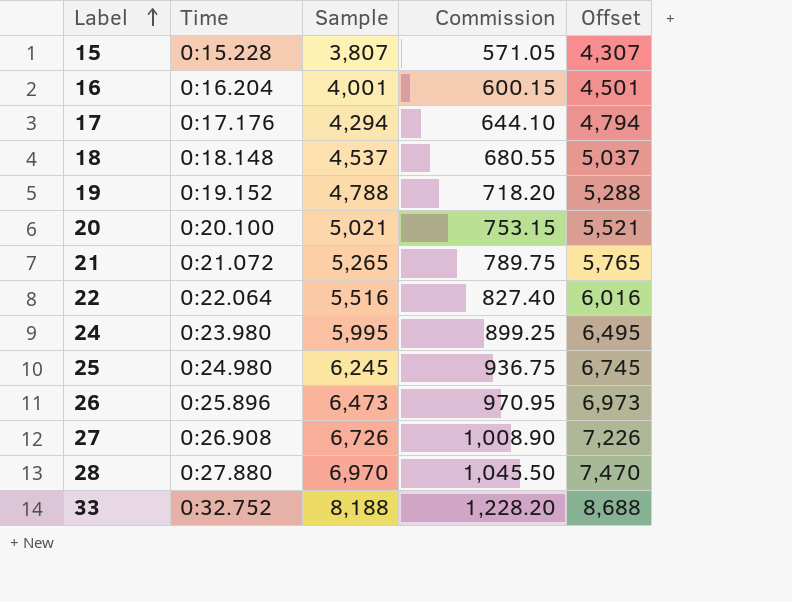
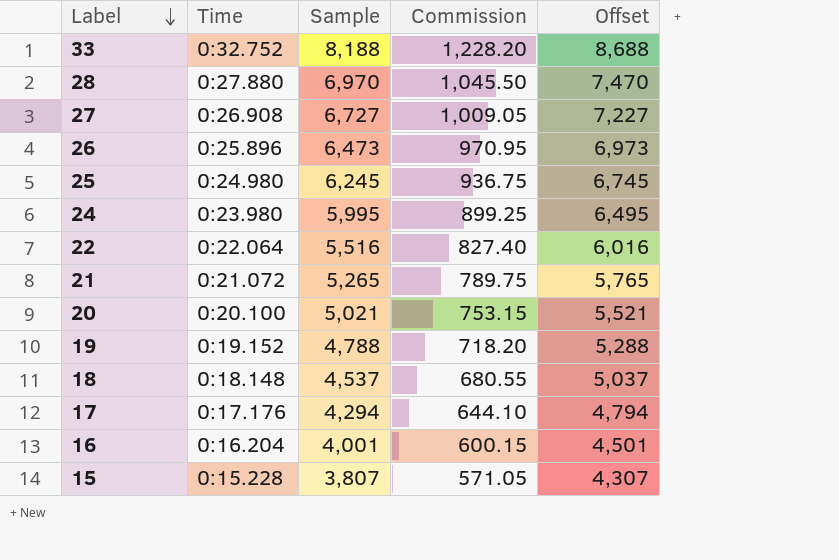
row order: Label ascending -> Label descending
27 | Sample: 6,726 -> 6,727
27 | Commission: 1,008.90 -> 1,009.05
27 | Offset: 7,226 -> 7,227

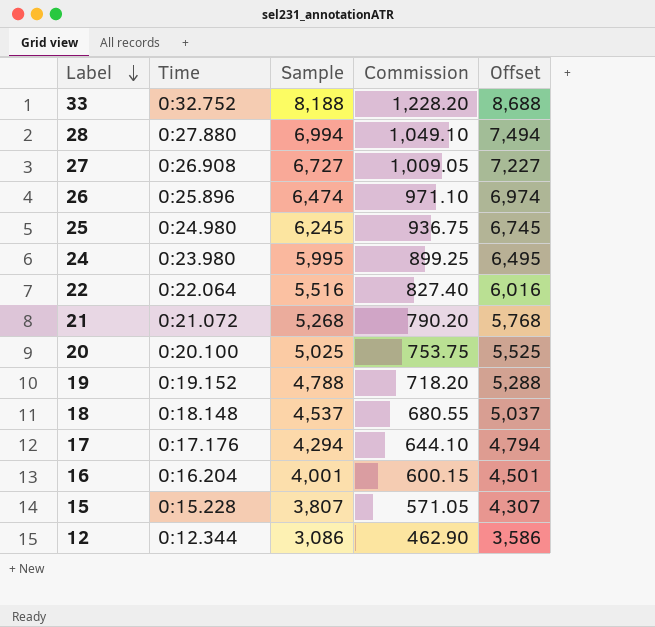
28 | Sample: 6,970 -> 6,994
28 | Commission: 1,045.50 -> 1,049.10
28 | Offset: 7,470 -> 7,494
26 | Sample: 6,473 -> 6,474
26 | Commission: 970.95 -> 971.10
26 | Offset: 6,973 -> 6,974
21 | Sample: 5,265 -> 5,268
21 | Commission: 789.75 -> 790.20
21 | Offset: 5,765 -> 5,768
20 | Sample: 5,021 -> 5,025
20 | Commission: 753.15 -> 753.75
20 | Offset: 5,521 -> 5,525
row 12: none -> 0:12.344 | 3,086 | 462.90 | 3,586

